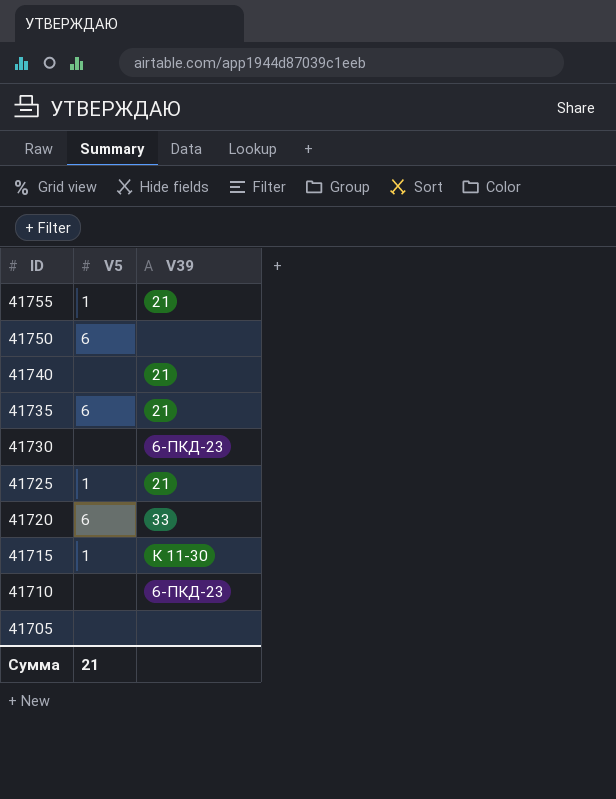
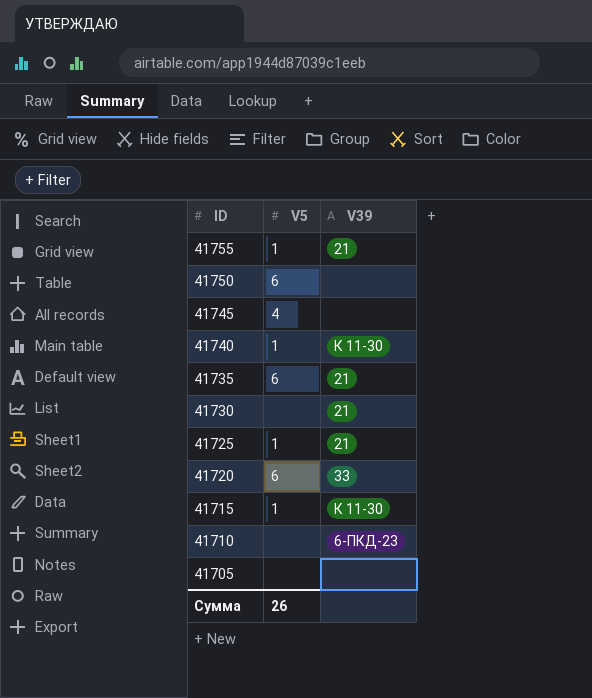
row 41745: none -> 4 | none
41740 | V5: none -> 1
41740 | V39: 21 -> К 11-30
41730 | V39: 6-ПКД-23 -> 21
Сумма | V5: 21 -> 26

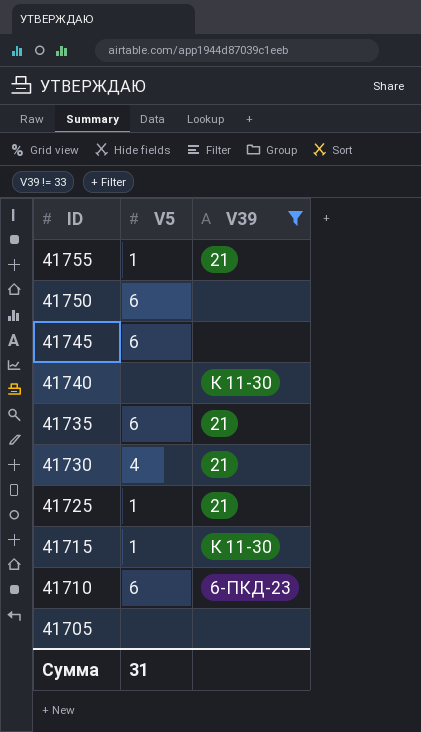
filter: none -> V39 != 33
41745 | V5: 4 -> 6
41740 | V5: 1 -> none
41730 | V5: none -> 4
41710 | V5: none -> 6
Сумма | V5: 26 -> 31

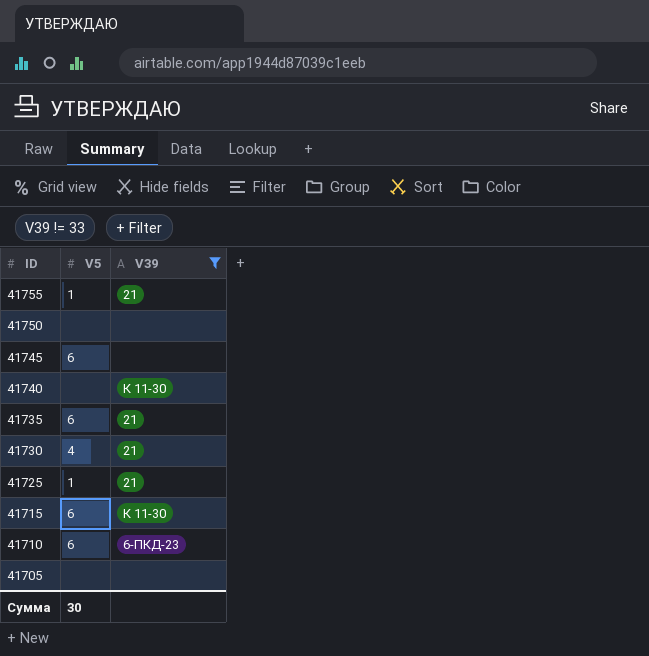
41750 | V5: 6 -> none
41715 | V5: 1 -> 6
Сумма | V5: 31 -> 30

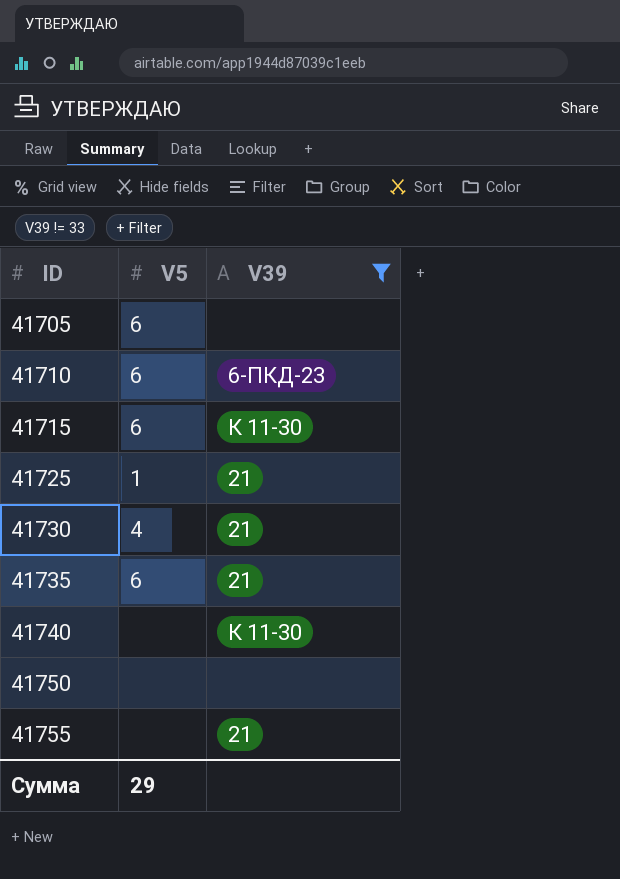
row order: ID descending -> ID ascending
row 41745: 6 | none -> none
41705 | V5: none -> 6
41755 | V5: 1 -> none
Сумма | V5: 30 -> 29

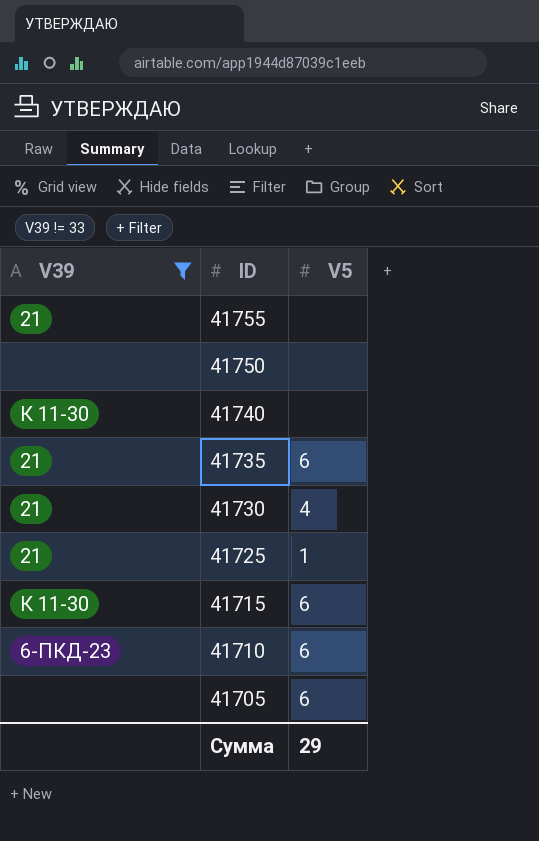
row order: ID ascending -> ID descending
column V39 | position: 3 -> 1

